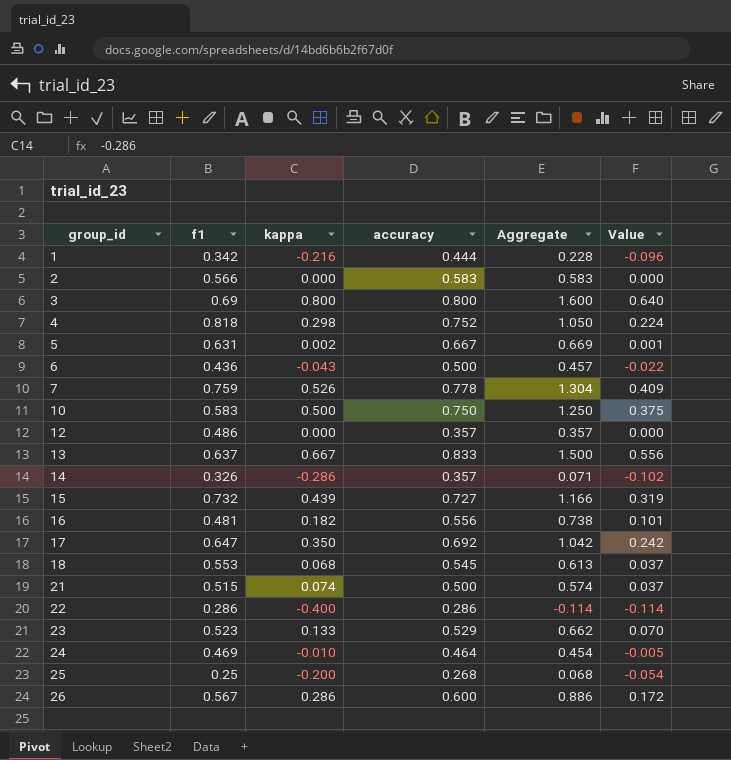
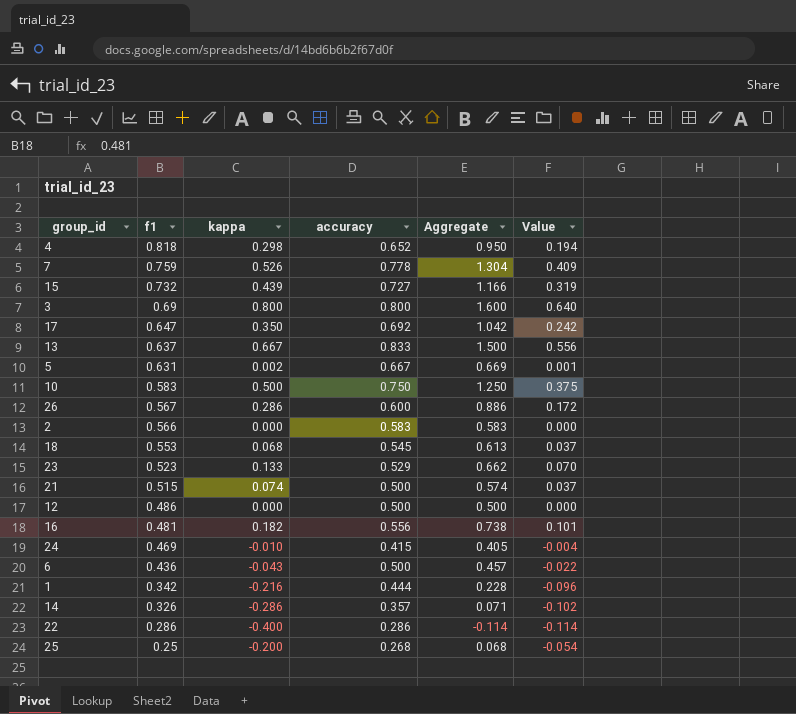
row order: group_id ascending -> f1 descending
4 | accuracy: 0.752 -> 0.652
4 | Aggregate: 1.050 -> 0.950
4 | Value: 0.224 -> 0.194
12 | accuracy: 0.357 -> 0.500
12 | Aggregate: 0.357 -> 0.500
24 | accuracy: 0.464 -> 0.415
24 | Aggregate: 0.454 -> 0.405
24 | Value: -0.005 -> -0.004

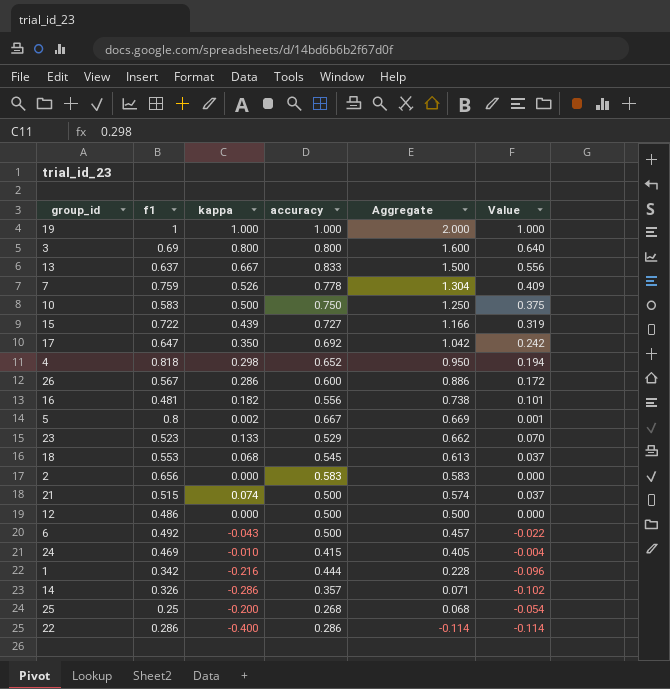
row order: f1 descending -> Aggregate descending
row 19: none -> 1 | 1.000 | 1.000 | 2.000 | 1.000
15 | f1: 0.732 -> 0.722
5 | f1: 0.631 -> 0.8
2 | f1: 0.566 -> 0.656
6 | f1: 0.436 -> 0.492

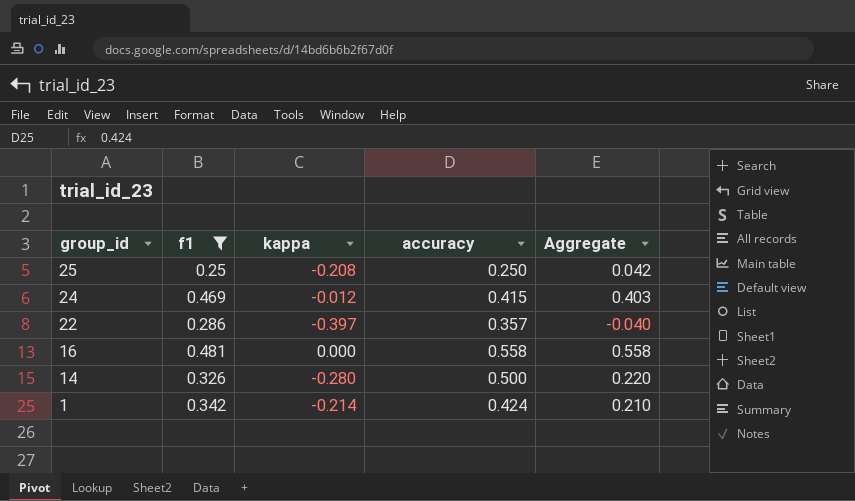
filter: none -> f1 <= 0.481
row order: Aggregate descending -> group_id descending
column Value | formula: [kappa] * [accuracy] -> none
25 | kappa: -0.200 -> -0.208
25 | accuracy: 0.268 -> 0.250
25 | Aggregate: 0.068 -> 0.042
24 | kappa: -0.010 -> -0.012
24 | Aggregate: 0.405 -> 0.403
22 | kappa: -0.400 -> -0.397
22 | accuracy: 0.286 -> 0.357
22 | Aggregate: -0.114 -> -0.040
16 | kappa: 0.182 -> 0.000
16 | accuracy: 0.556 -> 0.558
16 | Aggregate: 0.738 -> 0.558
14 | kappa: -0.286 -> -0.280
14 | accuracy: 0.357 -> 0.500
14 | Aggregate: 0.071 -> 0.220
1 | kappa: -0.216 -> -0.214
1 | accuracy: 0.444 -> 0.424
1 | Aggregate: 0.228 -> 0.210

